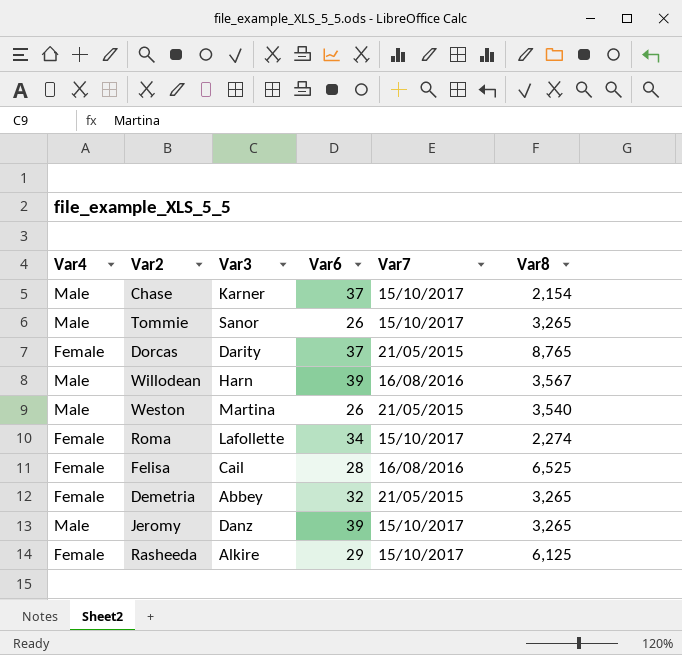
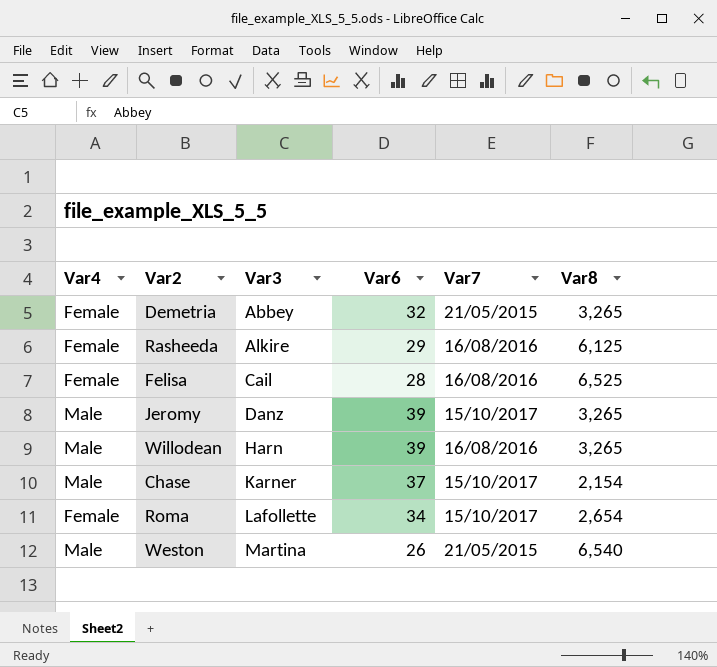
row order: none -> Var3 ascending
row Tommie: Male | Sanor | 26 | 15/10/2017 | 3,265 -> none
row Dorcas: Female | Darity | 37 | 21/05/2015 | 8,765 -> none
Rasheeda | Var7: 15/10/2017 -> 16/08/2016
Willodean | Var8: 3,567 -> 3,265
Roma | Var8: 2,274 -> 2,654
Weston | Var8: 3,540 -> 6,540

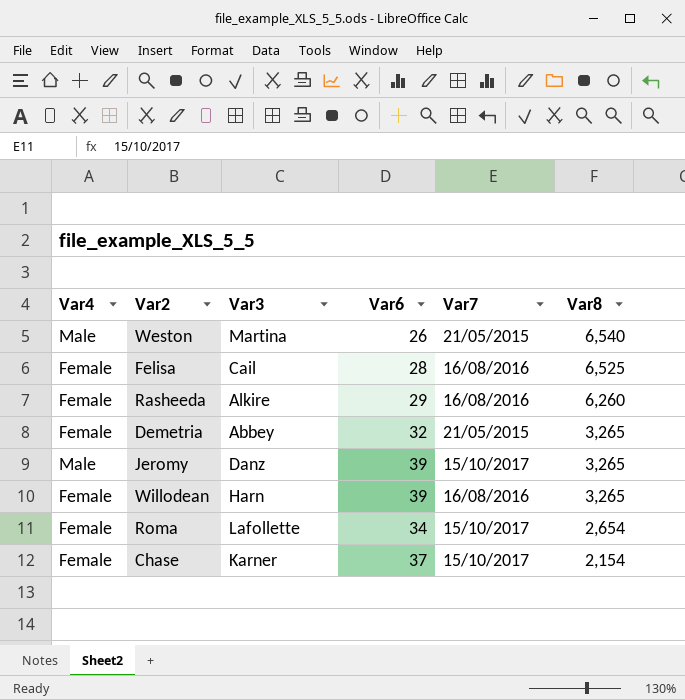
row order: Var3 ascending -> Var8 descending
Rasheeda | Var8: 6,125 -> 6,260
Willodean | Var4: Male -> Female
Chase | Var4: Male -> Female

